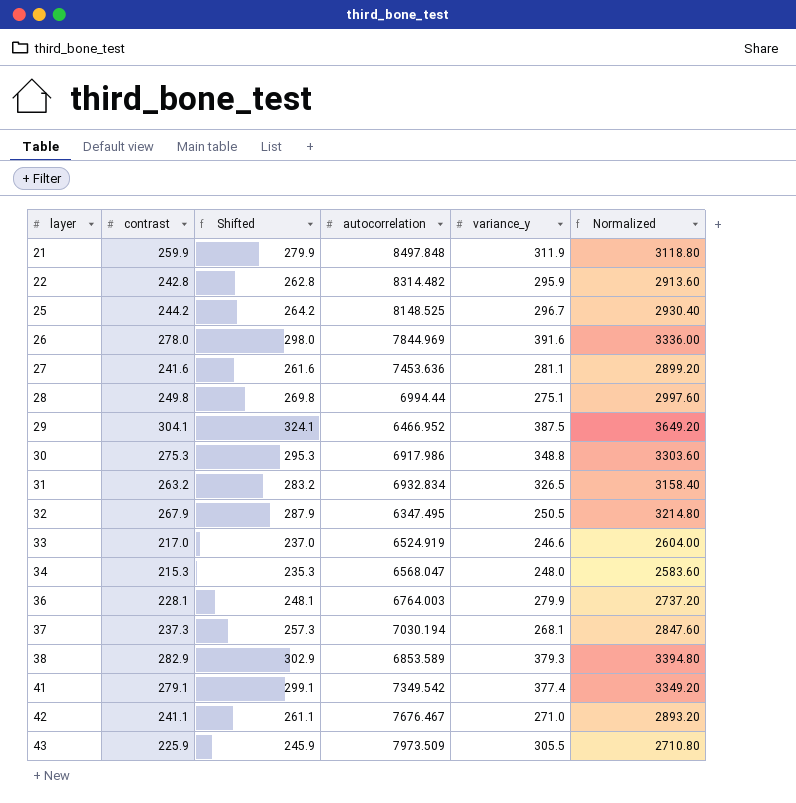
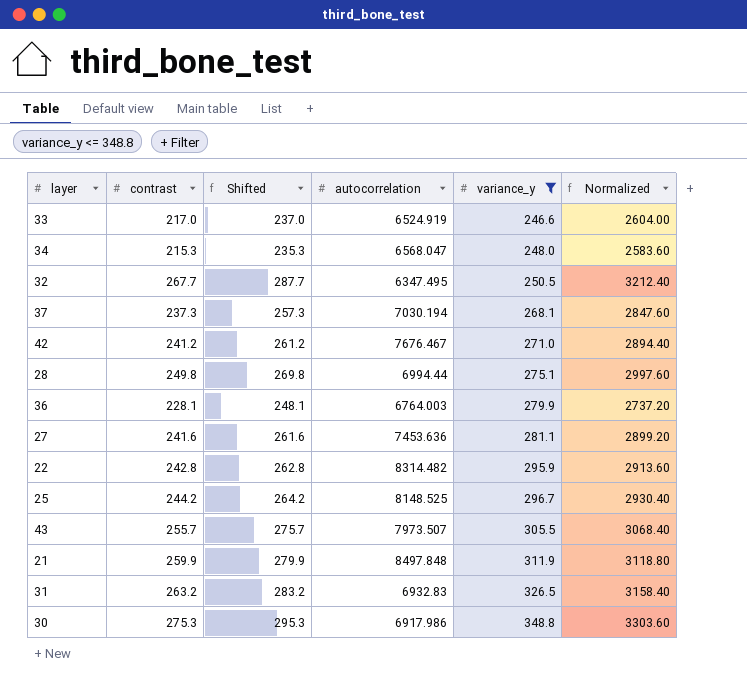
filter: none -> variance_y <= 348.8
row order: layer ascending -> variance_y ascending
32 | contrast: 267.9 -> 267.7
32 | Shifted: 287.9 -> 287.7
32 | Normalized: 3214.80 -> 3212.40
42 | contrast: 241.1 -> 241.2
42 | Shifted: 261.1 -> 261.2
42 | Normalized: 2893.20 -> 2894.40
43 | contrast: 225.9 -> 255.7
43 | Shifted: 245.9 -> 275.7
43 | autocorrelation: 7973.509 -> 7973.507
43 | Normalized: 2710.80 -> 3068.40
31 | autocorrelation: 6932.834 -> 6932.83

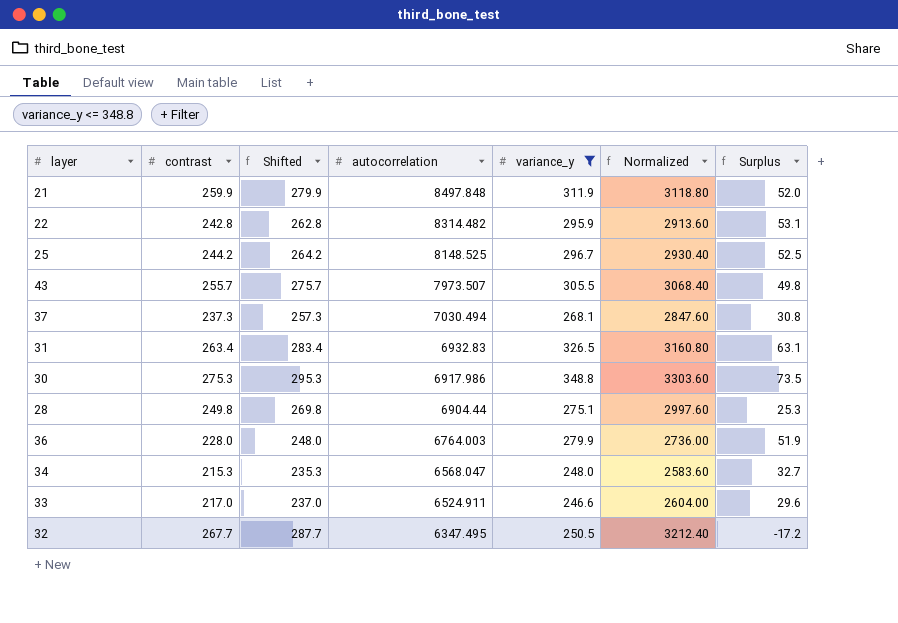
row order: variance_y ascending -> autocorrelation descending
column Surplus | formula: none -> [variance_y] - [contrast]
row 42: 241.2 | 261.2 | 7676.467 | 271.0 | 2894.40 -> none
row 27: 241.6 | 261.6 | 7453.636 | 281.1 | 2899.20 -> none
37 | autocorrelation: 7030.194 -> 7030.494
31 | contrast: 263.2 -> 263.4
31 | Shifted: 283.2 -> 283.4
31 | Normalized: 3158.40 -> 3160.80
28 | autocorrelation: 6994.44 -> 6904.44
36 | contrast: 228.1 -> 228.0
36 | Shifted: 248.1 -> 248.0
36 | Normalized: 2737.20 -> 2736.00
33 | autocorrelation: 6524.919 -> 6524.911

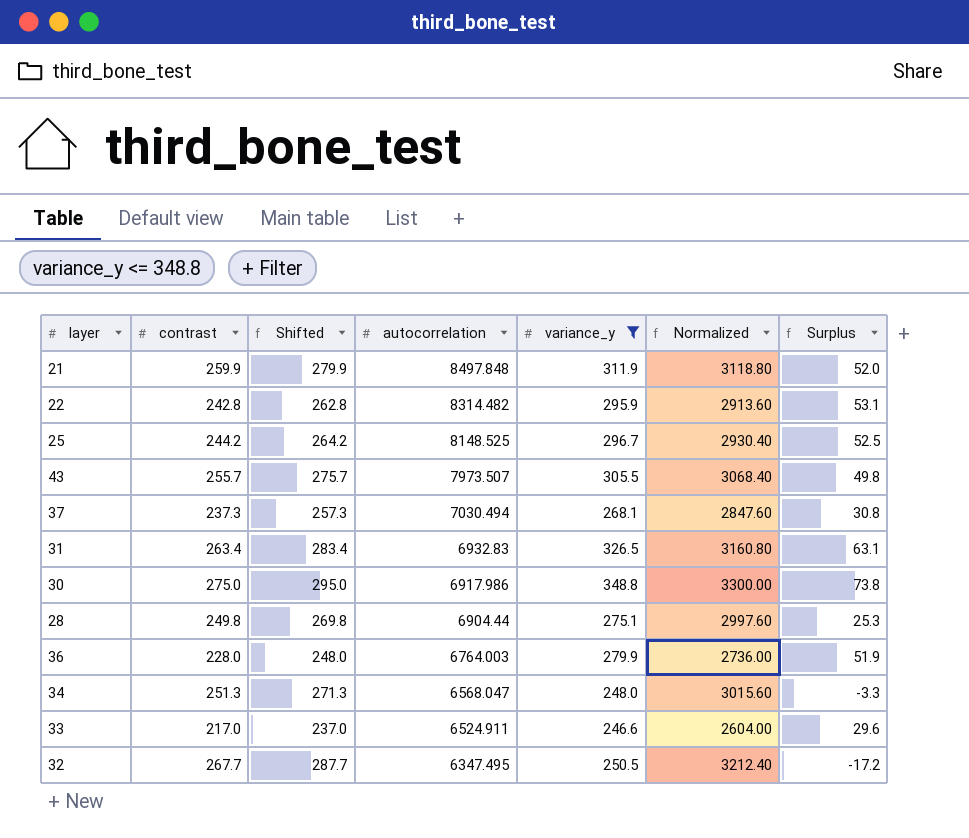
30 | contrast: 275.3 -> 275.0
30 | Shifted: 295.3 -> 295.0
30 | Normalized: 3303.60 -> 3300.00
30 | Surplus: 73.5 -> 73.8
34 | contrast: 215.3 -> 251.3
34 | Shifted: 235.3 -> 271.3
34 | Normalized: 2583.60 -> 3015.60
34 | Surplus: 32.7 -> -3.3

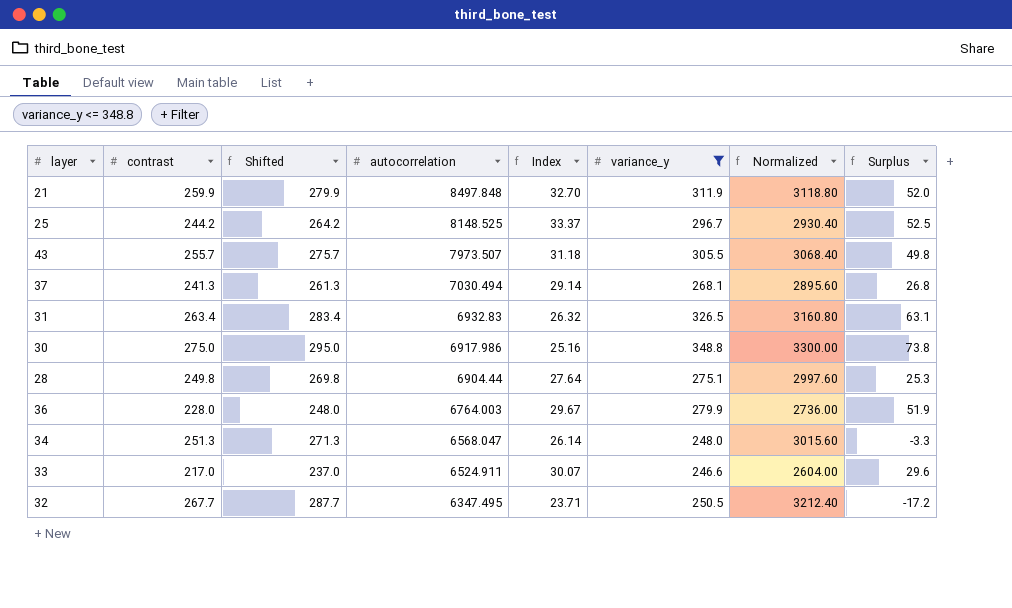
column Index | formula: none -> [autocorrelation] / [contrast]
row 22: 242.8 | 262.8 | 8314.482 | 295.9 | 2913.60 | 53.1 -> none
37 | contrast: 237.3 -> 241.3
37 | Shifted: 257.3 -> 261.3
37 | Normalized: 2847.60 -> 2895.60
37 | Surplus: 30.8 -> 26.8

